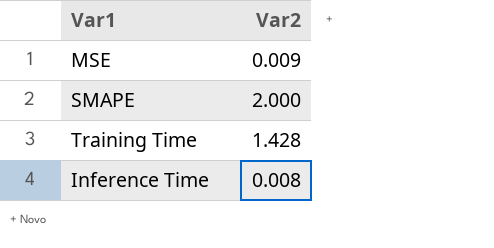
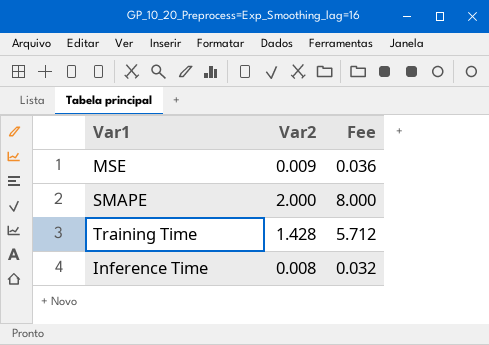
column Fee | formula: none -> [Var2] * 4

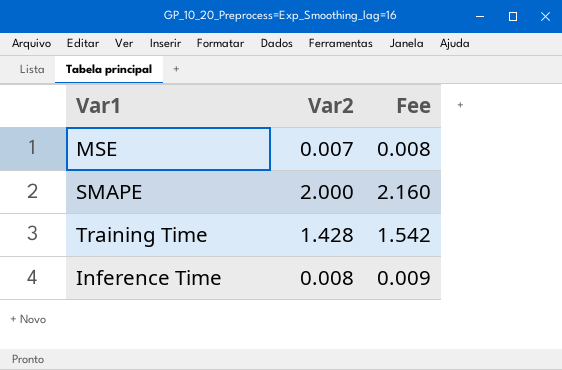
column Fee | formula: [Var2] * 4 -> [Var2] * 1.08
MSE | Var2: 0.009 -> 0.007

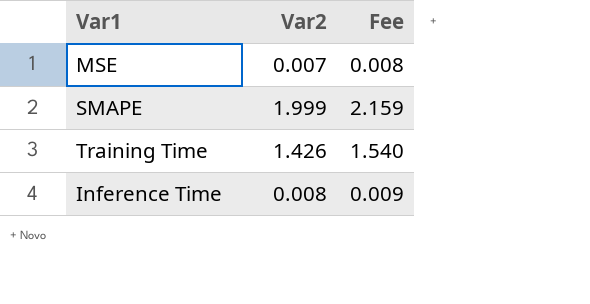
SMAPE | Var2: 2.000 -> 1.999
SMAPE | Fee: 2.160 -> 2.159
Training Time | Var2: 1.428 -> 1.426
Training Time | Fee: 1.542 -> 1.540

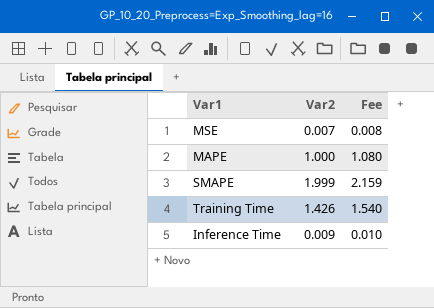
row MAPE: none -> 1.000 | 1.080
Inference Time | Var2: 0.008 -> 0.009
Inference Time | Fee: 0.009 -> 0.010

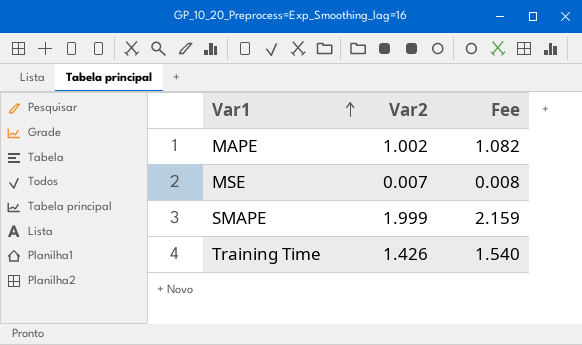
row order: none -> Var1 ascending
row Inference Time: 0.009 | 0.010 -> none
MAPE | Var2: 1.000 -> 1.002
MAPE | Fee: 1.080 -> 1.082

